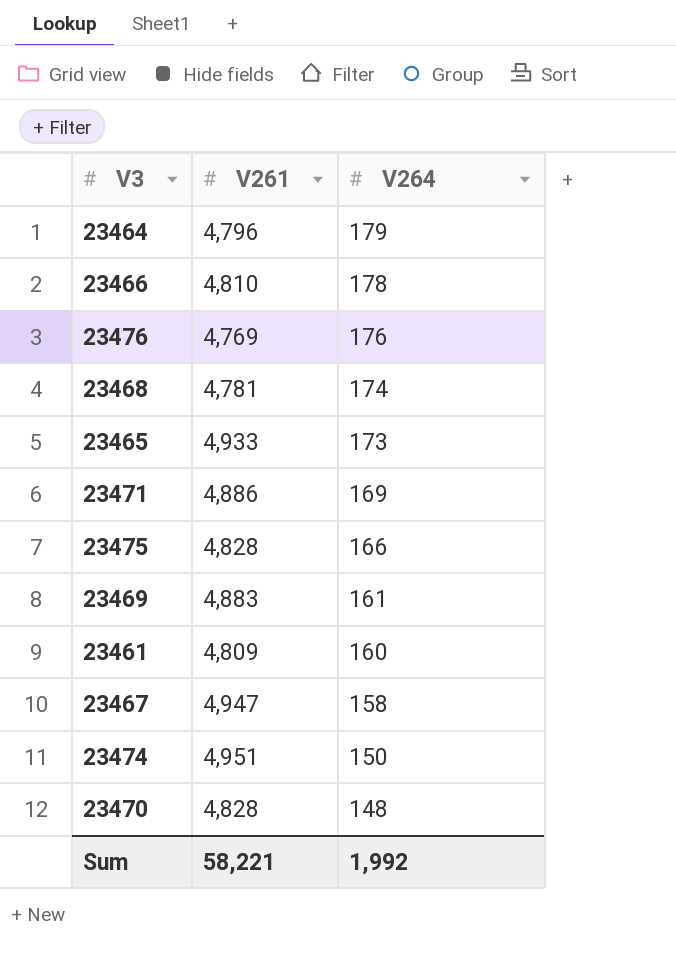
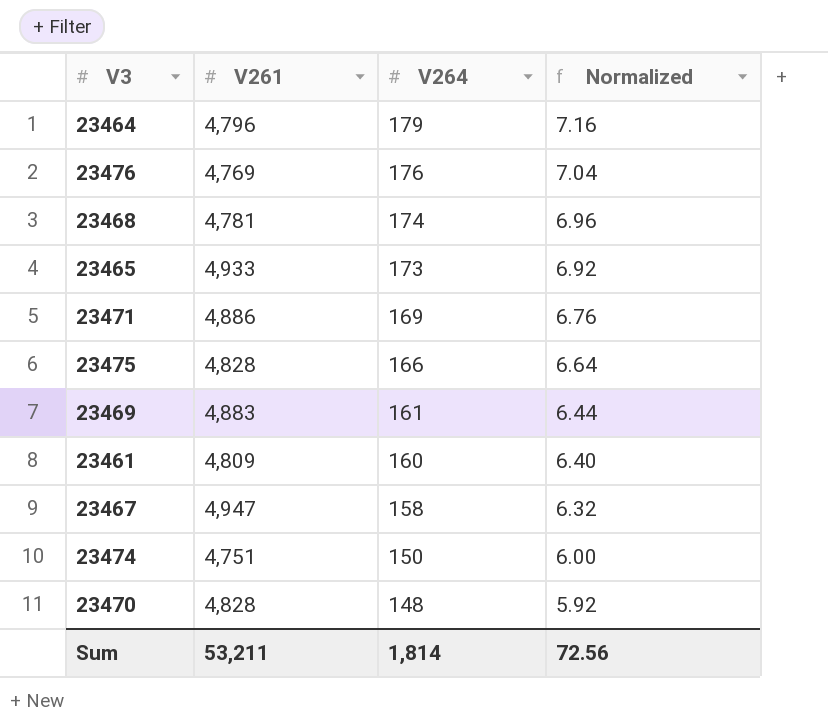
column Normalized | formula: none -> [V264] * 0.04
row 23466: 4,810 | 178 -> none
23474 | V261: 4,951 -> 4,751
Sum | V261: 58,221 -> 53,211
Sum | V264: 1,992 -> 1,814

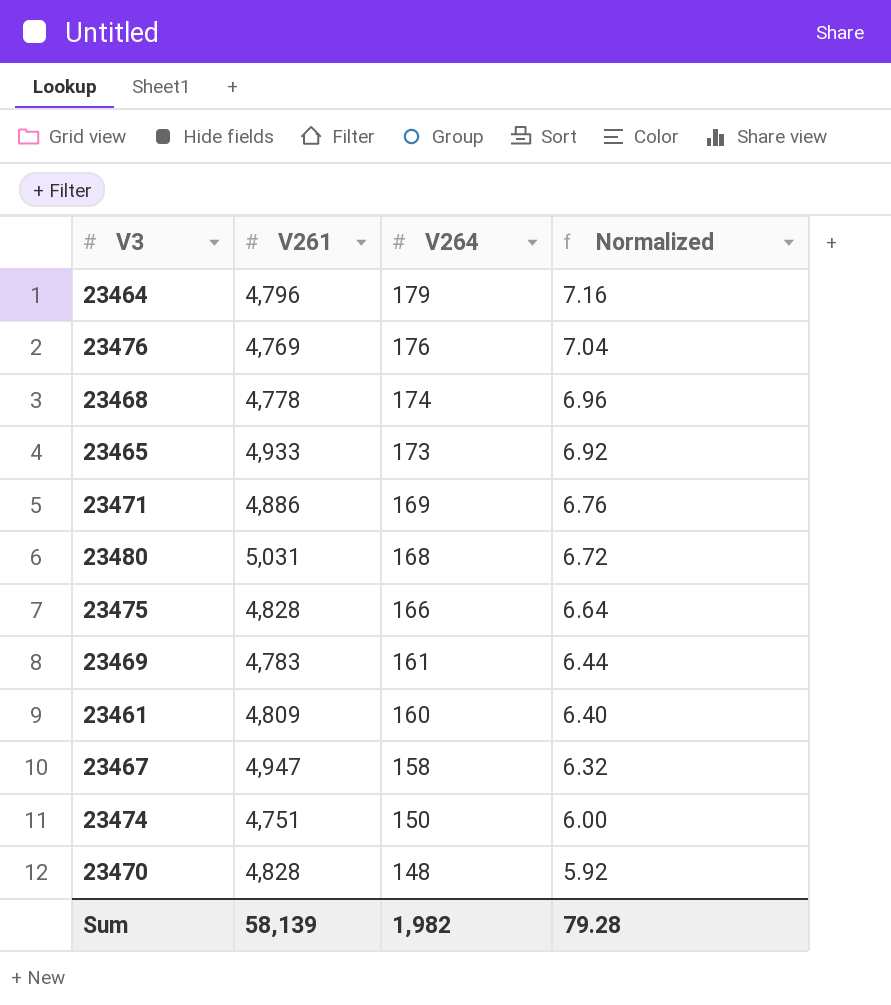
23468 | V261: 4,781 -> 4,778
row 23480: none -> 5,031 | 168 | 6.72
23469 | V261: 4,883 -> 4,783
Sum | V261: 53,211 -> 58,139
Sum | V264: 1,814 -> 1,982
Sum | Normalized: 72.56 -> 79.28

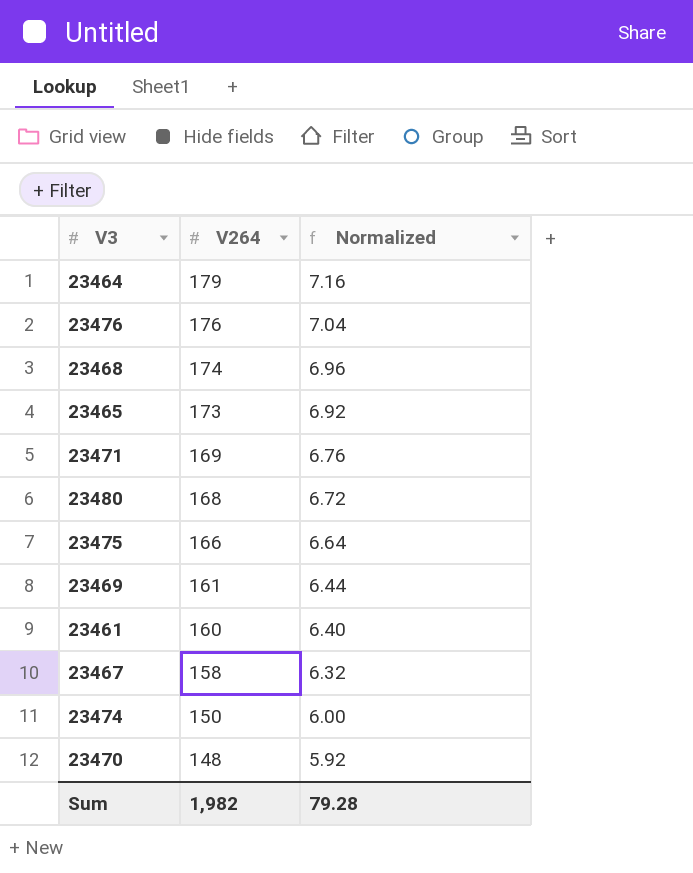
column V261 | position: 2 -> none

